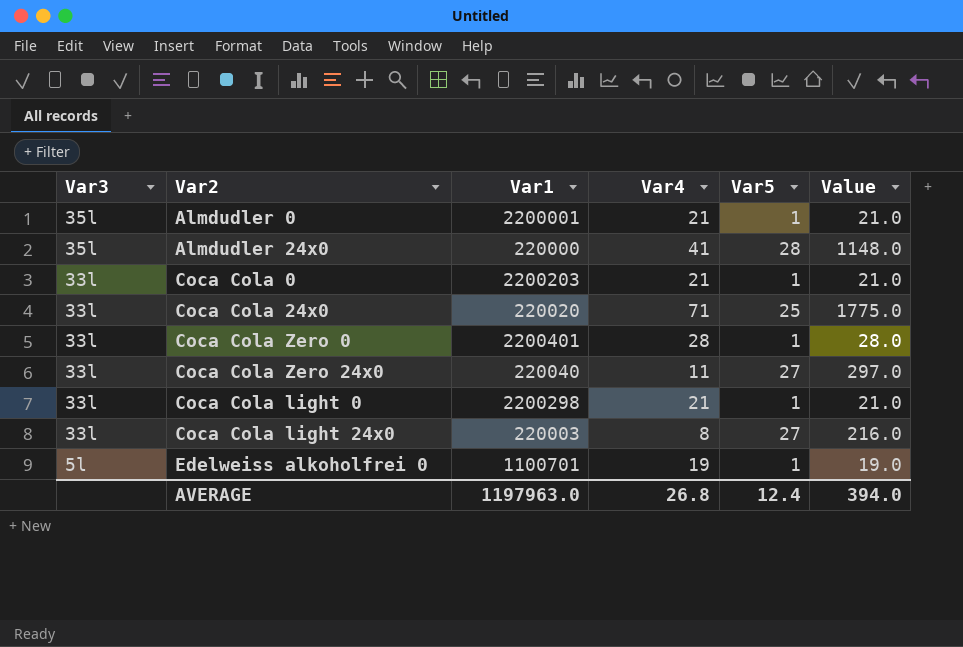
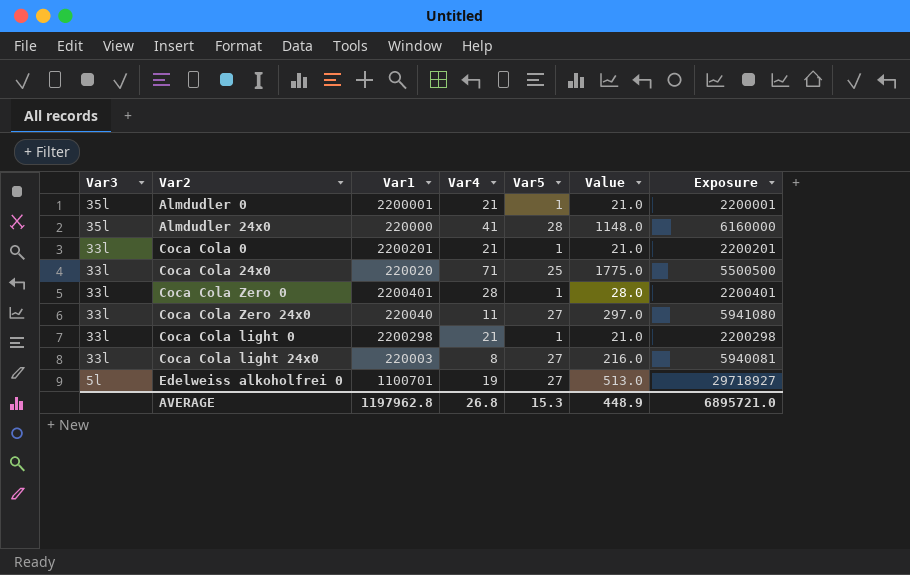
column Exposure | formula: none -> [Var1] * [Var5]
Coca Cola 0 | Var1: 2200203 -> 2200201
Edelweiss alkoholfrei 0 | Var5: 1 -> 27
Edelweiss alkoholfrei 0 | Value: 19.0 -> 513.0
AVERAGE | Var1: 1197963.0 -> 1197962.8
AVERAGE | Var5: 12.4 -> 15.3
AVERAGE | Value: 394.0 -> 448.9

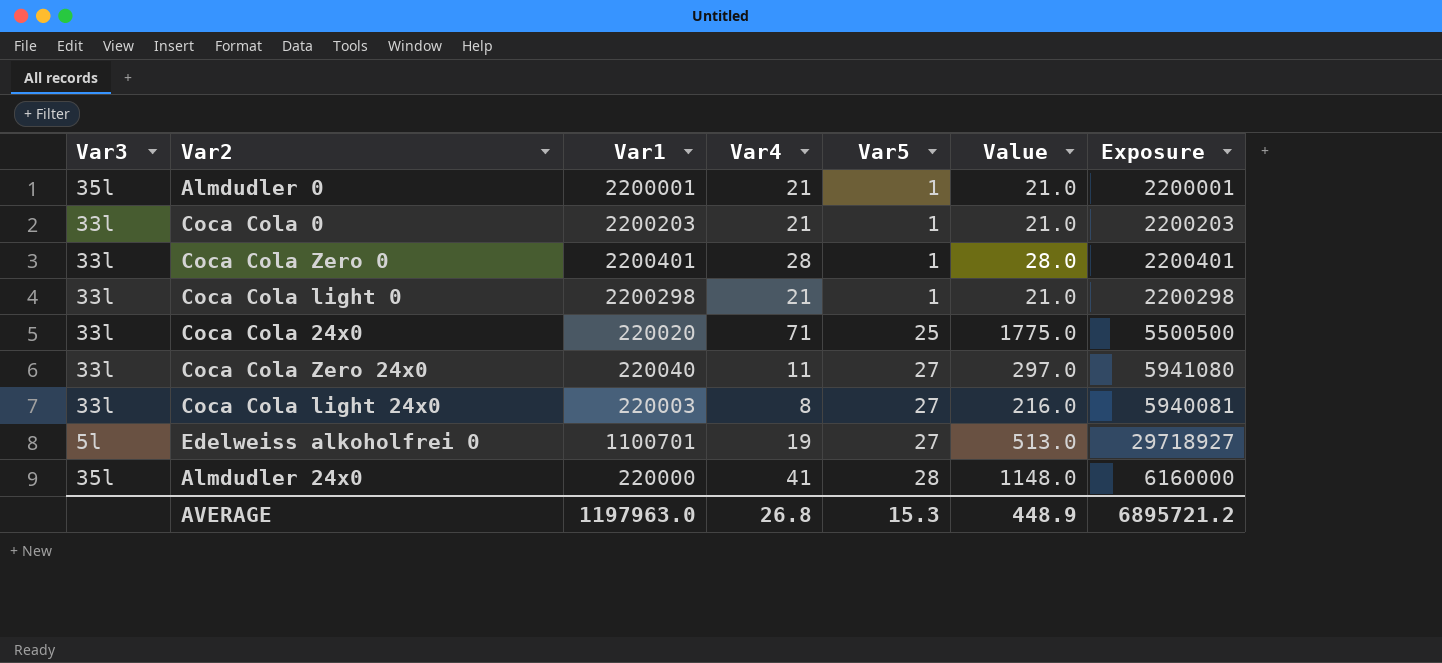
row order: Var3 descending -> Var5 ascending
Coca Cola 0 | Var1: 2200201 -> 2200203
Coca Cola 0 | Exposure: 2200201 -> 2200203
AVERAGE | Var1: 1197962.8 -> 1197963.0
AVERAGE | Exposure: 6895721.0 -> 6895721.2

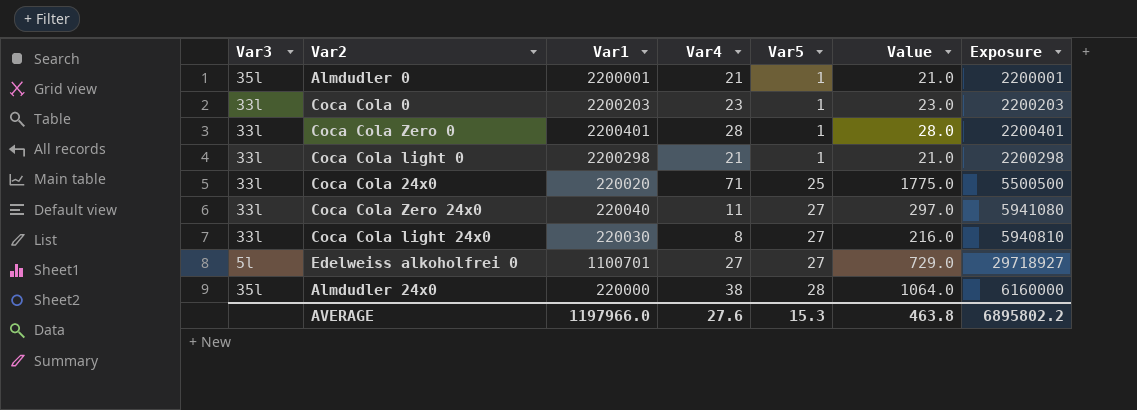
Coca Cola 0 | Var4: 21 -> 23
Coca Cola 0 | Value: 21.0 -> 23.0
Coca Cola light 24x0 | Var1: 220003 -> 220030
Coca Cola light 24x0 | Exposure: 5940081 -> 5940810
Edelweiss alkoholfrei 0 | Var4: 19 -> 27
Edelweiss alkoholfrei 0 | Value: 513.0 -> 729.0
Almdudler 24x0 | Var4: 41 -> 38
Almdudler 24x0 | Value: 1148.0 -> 1064.0
AVERAGE | Var1: 1197963.0 -> 1197966.0
AVERAGE | Var4: 26.8 -> 27.6
AVERAGE | Value: 448.9 -> 463.8
AVERAGE | Exposure: 6895721.2 -> 6895802.2

